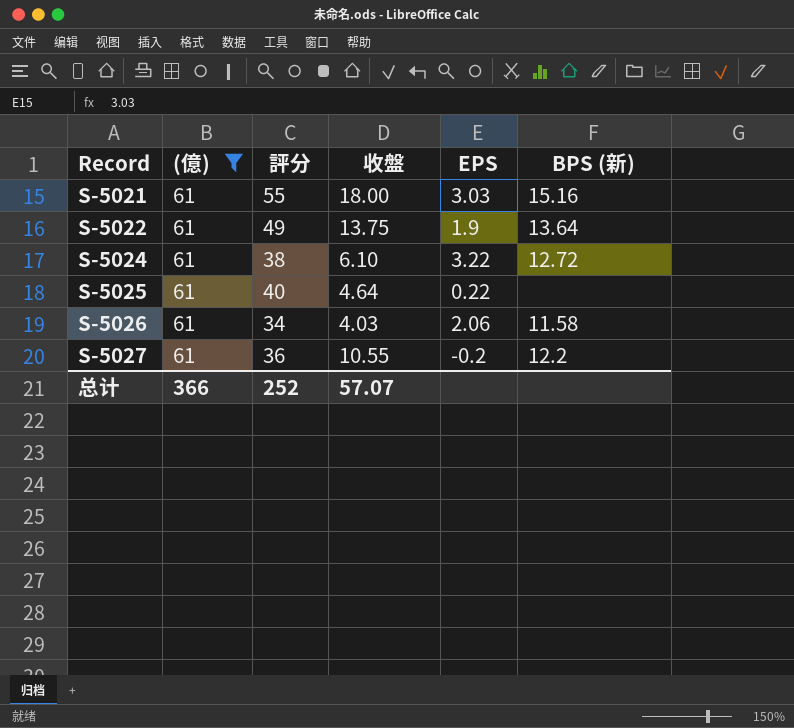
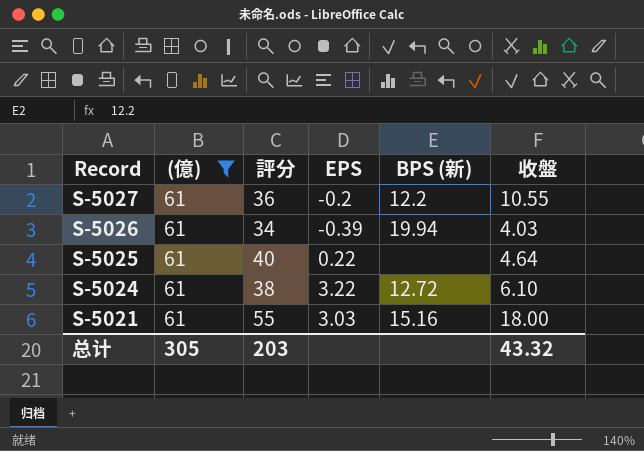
row order: Record ascending -> Record descending
column 收盤 | position: 4 -> 6
row S-5022: 61 | 49 | 13.75 | 1.9 | 13.64 -> none
S-5026 | EPS: 2.06 -> -0.39
S-5026 | BPS (新): 11.58 -> 19.94
总计 | (億): 366 -> 305
总计 | 評分: 252 -> 203
总计 | 收盤: 57.07 -> 43.32

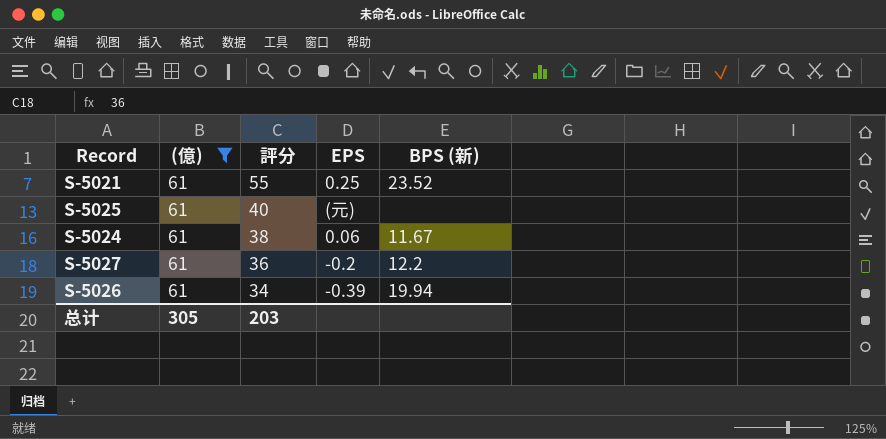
row order: Record descending -> 評分 descending
column 收盤 | position: 6 -> none
S-5021 | EPS: 3.03 -> 0.25
S-5021 | BPS (新): 15.16 -> 23.52
S-5025 | EPS: 0.22 -> (元)
S-5024 | EPS: 3.22 -> 0.06
S-5024 | BPS (新): 12.72 -> 11.67

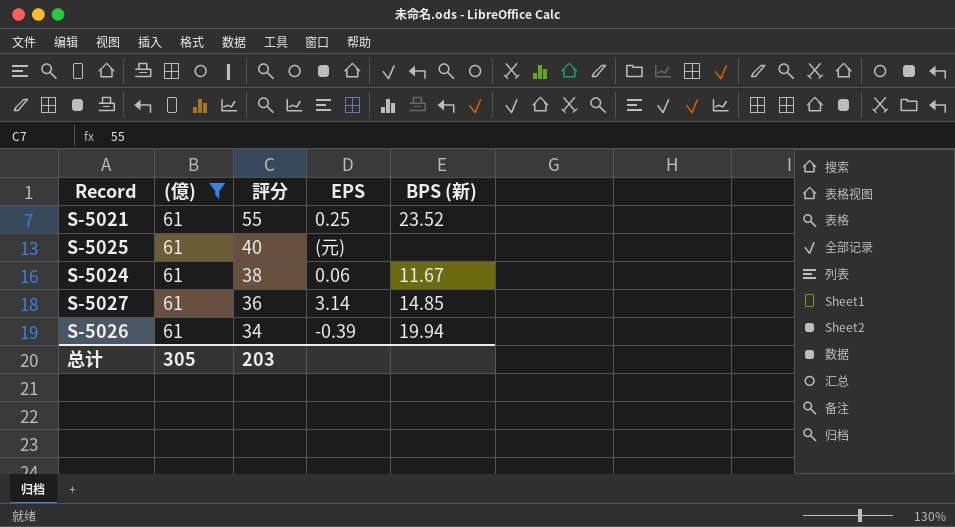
S-5027 | EPS: -0.2 -> 3.14
S-5027 | BPS (新): 12.2 -> 14.85

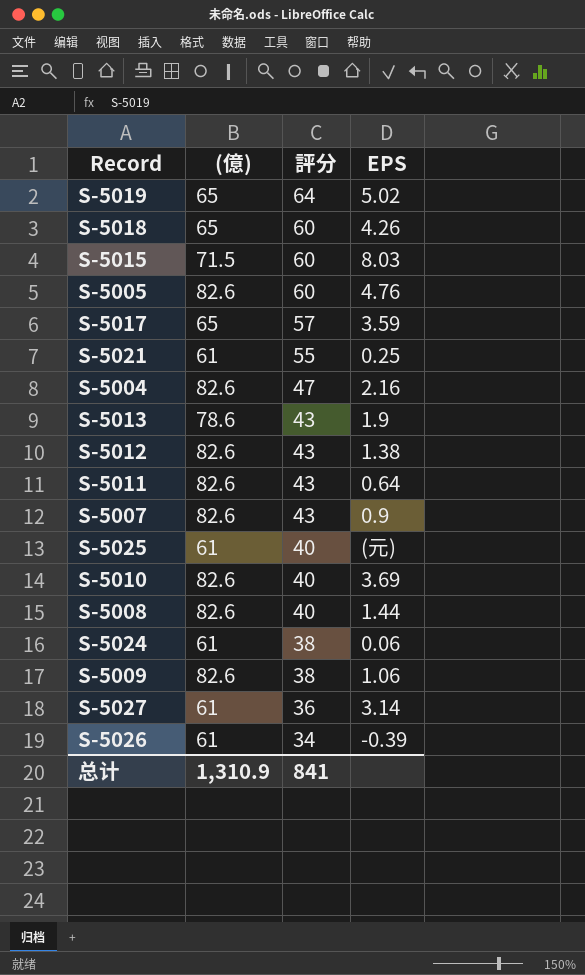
filter: (億) = 61 -> none
column BPS (新) | position: 5 -> none
总计 | (億): 305 -> 1,310.9
总计 | 評分: 203 -> 841

